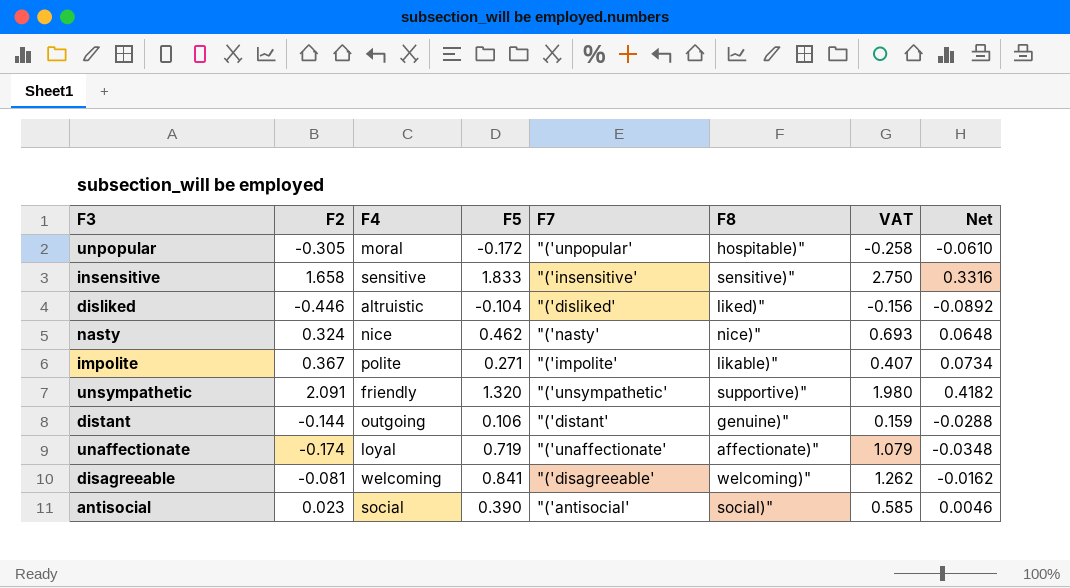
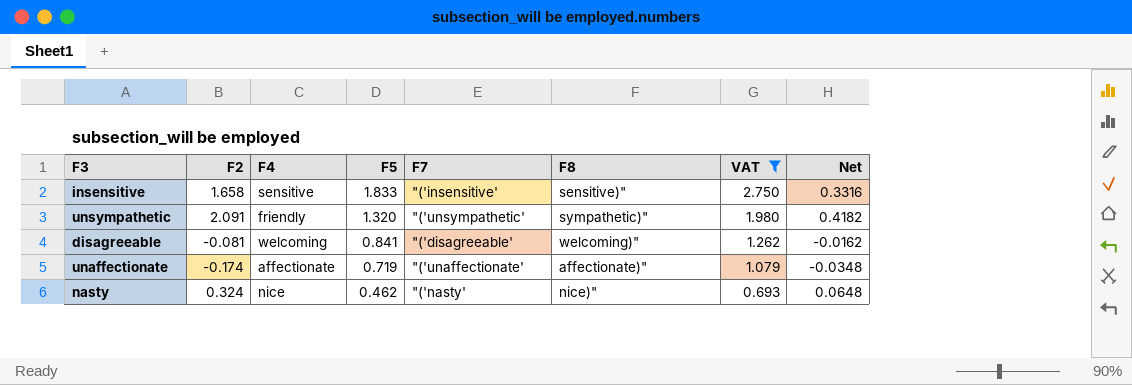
filter: none -> VAT >= 0.693
row order: none -> F5 descending
unsympathetic | F8: supportive)" -> sympathetic)"
unaffectionate | F4: loyal -> affectionate

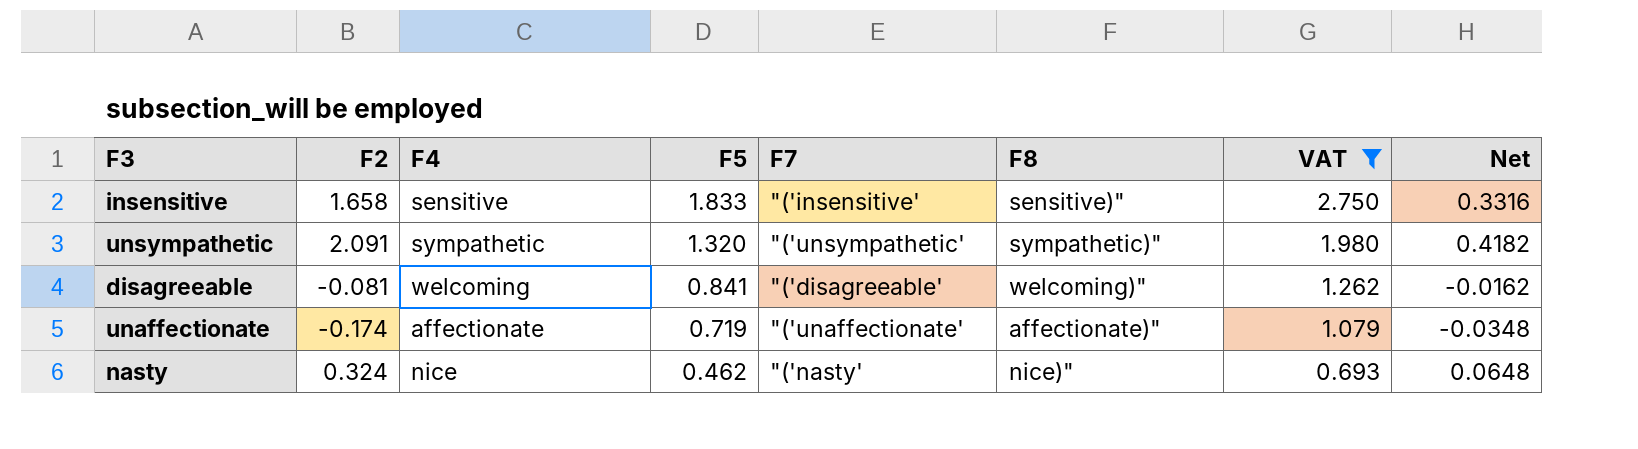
unsympathetic | F4: friendly -> sympathetic

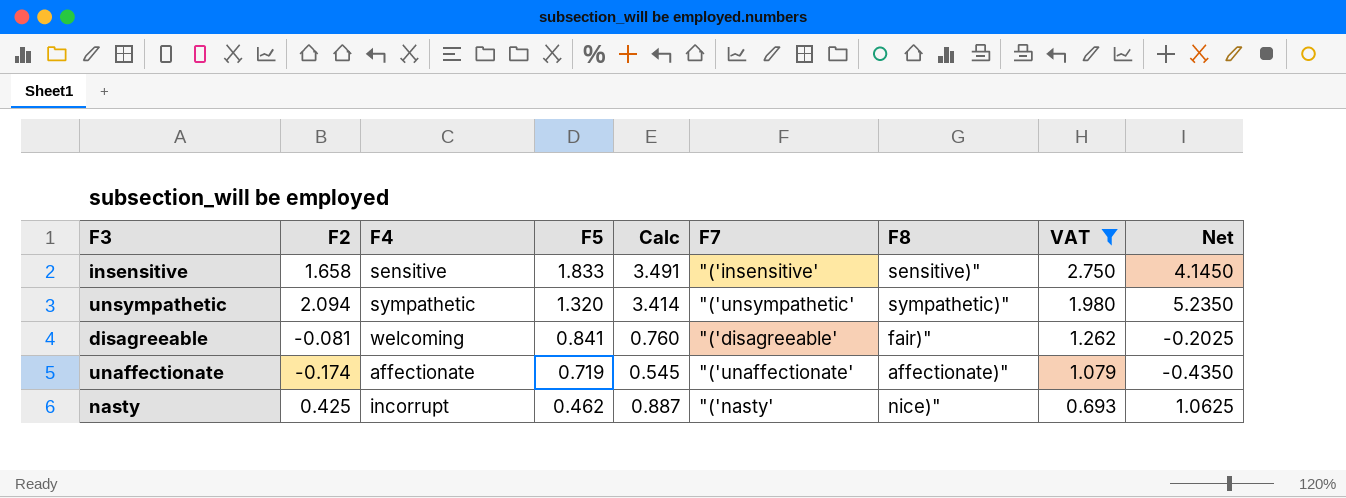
column Calc | formula: none -> [F2] + [F5]
column Net | formula: [F2] * 0.2 -> [F2] * 2.5
unsympathetic | F2: 2.091 -> 2.094
disagreeable | F8: welcoming)" -> fair)"
nasty | F2: 0.324 -> 0.425
nasty | F4: nice -> incorrupt

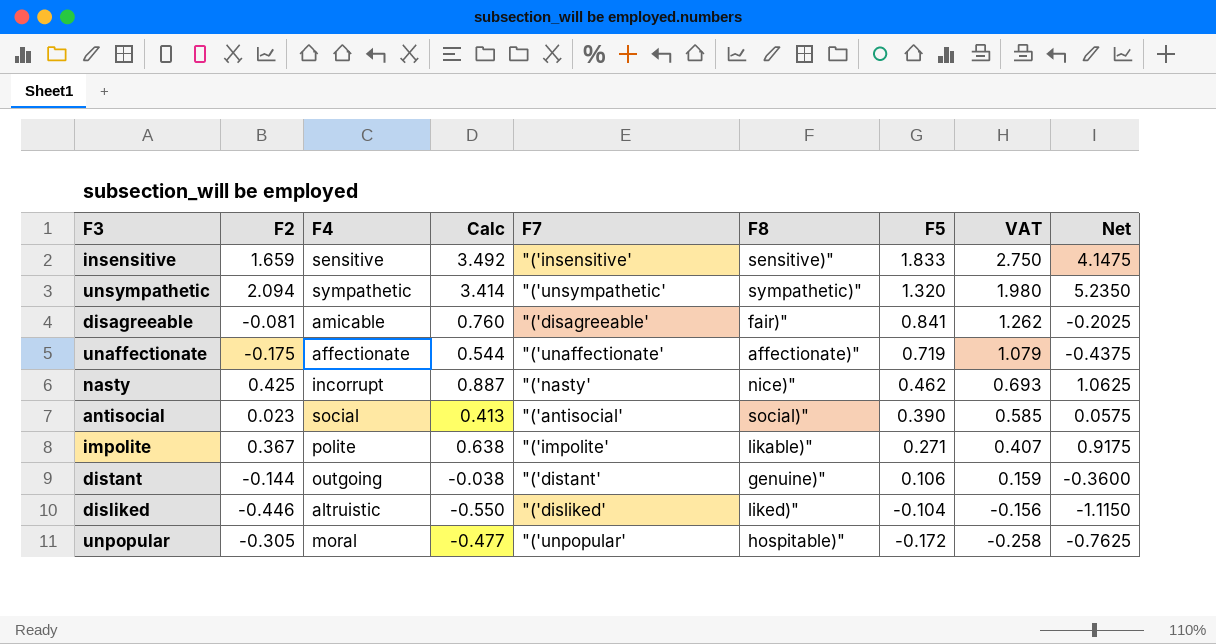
filter: VAT >= 0.693 -> none
column F5 | position: 4 -> 7
insensitive | F2: 1.658 -> 1.659
insensitive | Calc: 3.491 -> 3.492
insensitive | Net: 4.1450 -> 4.1475
disagreeable | F4: welcoming -> amicable
unaffectionate | F2: -0.174 -> -0.175
unaffectionate | Calc: 0.545 -> 0.544
unaffectionate | Net: -0.4350 -> -0.4375

